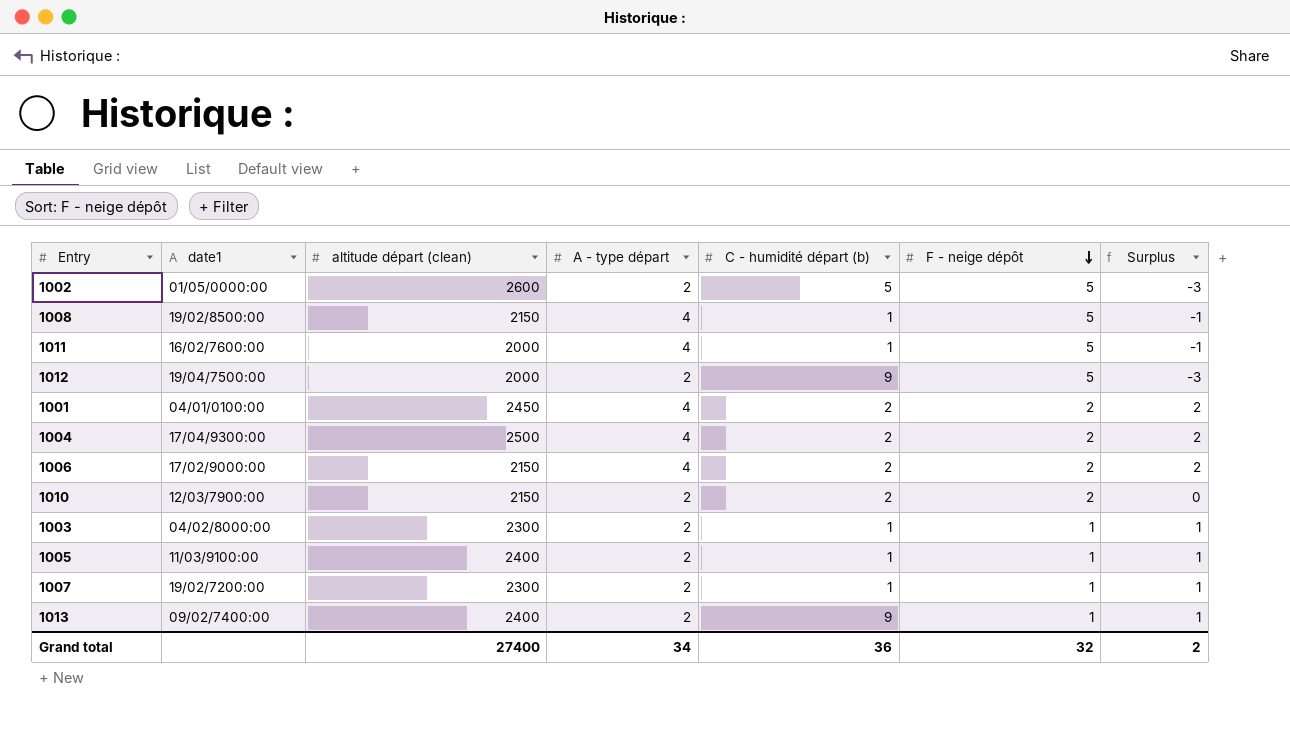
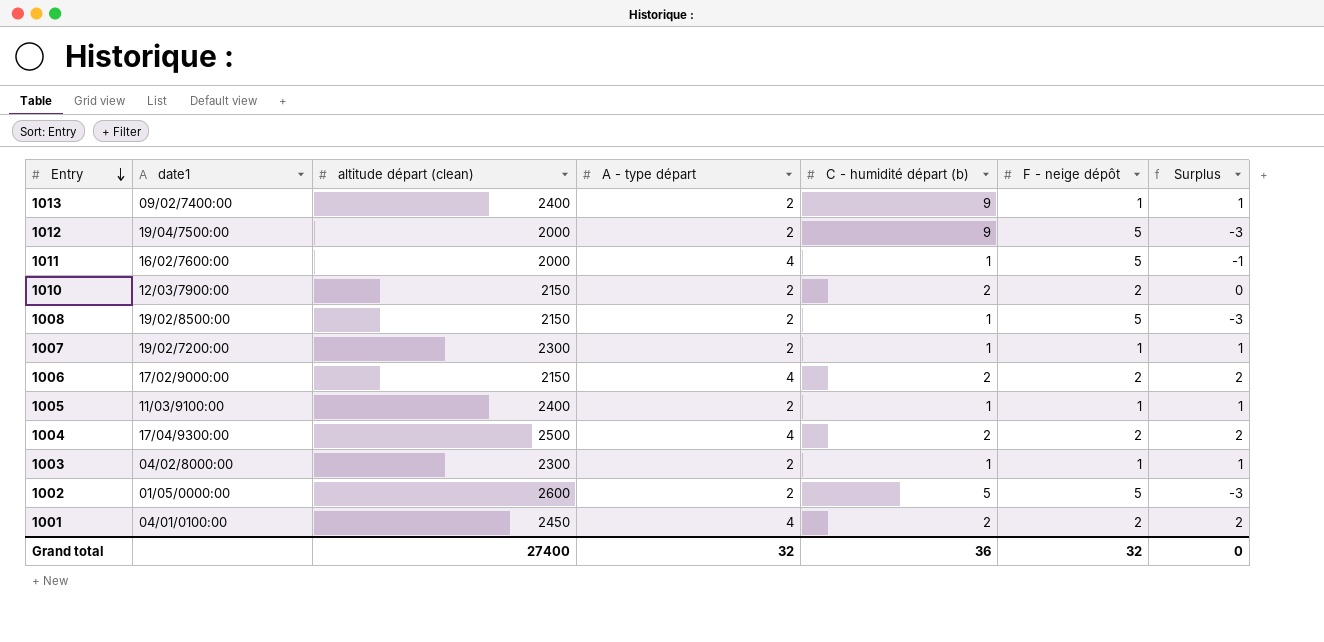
row order: F - neige dépôt descending -> Entry descending
1008 | A - type départ: 4 -> 2
1008 | Surplus: -1 -> -3
Grand total | A - type départ: 34 -> 32
Grand total | Surplus: 2 -> 0

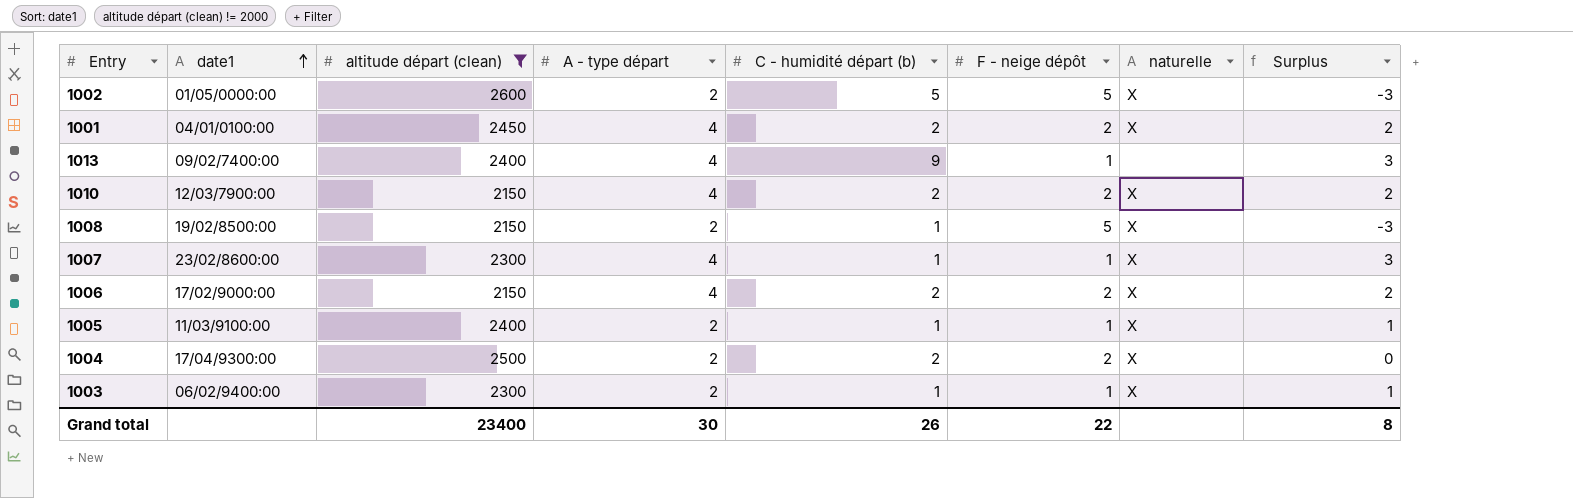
filter: none -> altitude départ (clean) != 2000
row order: Entry descending -> date1 ascending
column naturelle | position: none -> 7
1013 | A - type départ: 2 -> 4
1013 | Surplus: 1 -> 3
1010 | A - type départ: 2 -> 4
1010 | Surplus: 0 -> 2
1007 | date1: 19/02/7200:00 -> 23/02/8600:00
1007 | A - type départ: 2 -> 4
1007 | Surplus: 1 -> 3
1004 | A - type départ: 4 -> 2
1004 | Surplus: 2 -> 0
1003 | date1: 04/02/8000:00 -> 06/02/9400:00
Grand total | altitude départ (clean): 27400 -> 23400
Grand total | A - type départ: 32 -> 30
Grand total | C - humidité départ (b): 36 -> 26
Grand total | F - neige dépôt: 32 -> 22
Grand total | Surplus: 0 -> 8

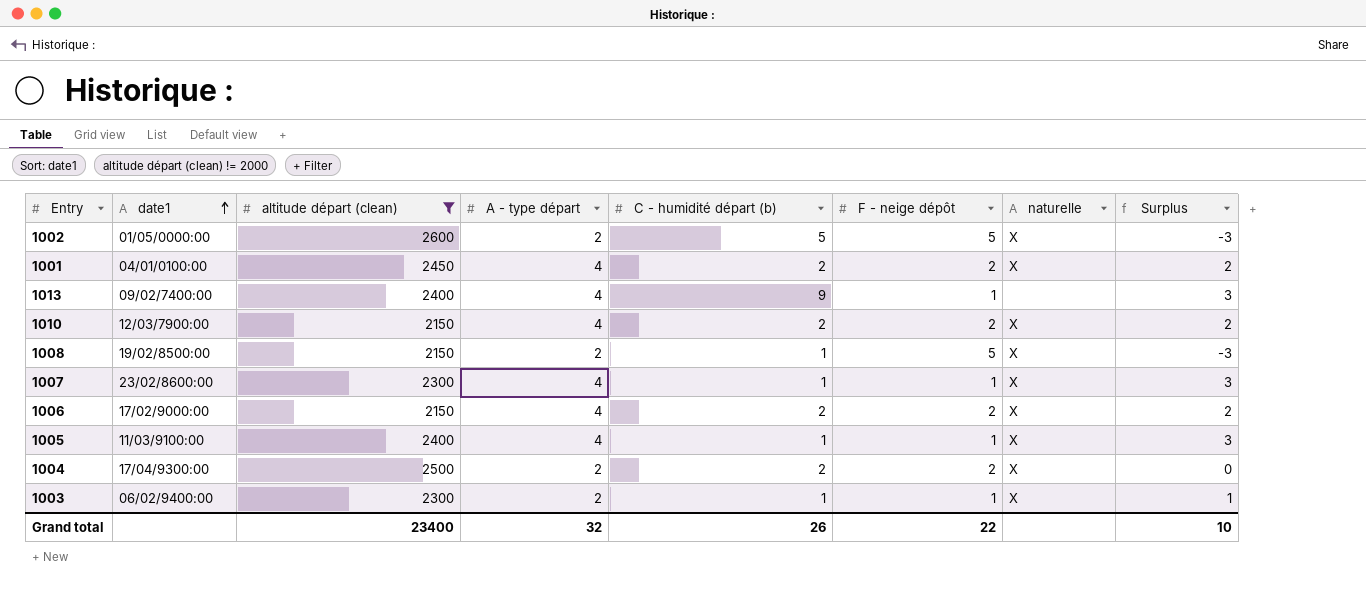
1005 | A - type départ: 2 -> 4
1005 | Surplus: 1 -> 3
Grand total | A - type départ: 30 -> 32
Grand total | Surplus: 8 -> 10

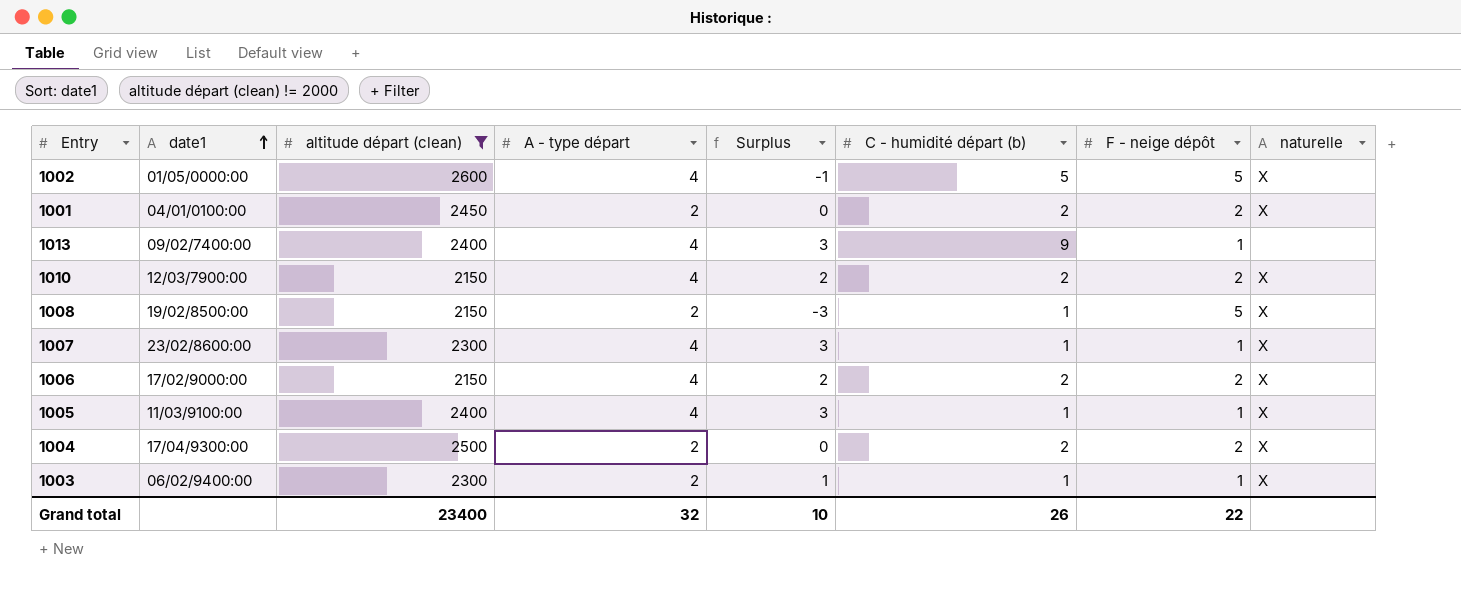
column Surplus | position: 8 -> 5
1002 | A - type départ: 2 -> 4
1002 | Surplus: -3 -> -1
1001 | A - type départ: 4 -> 2
1001 | Surplus: 2 -> 0

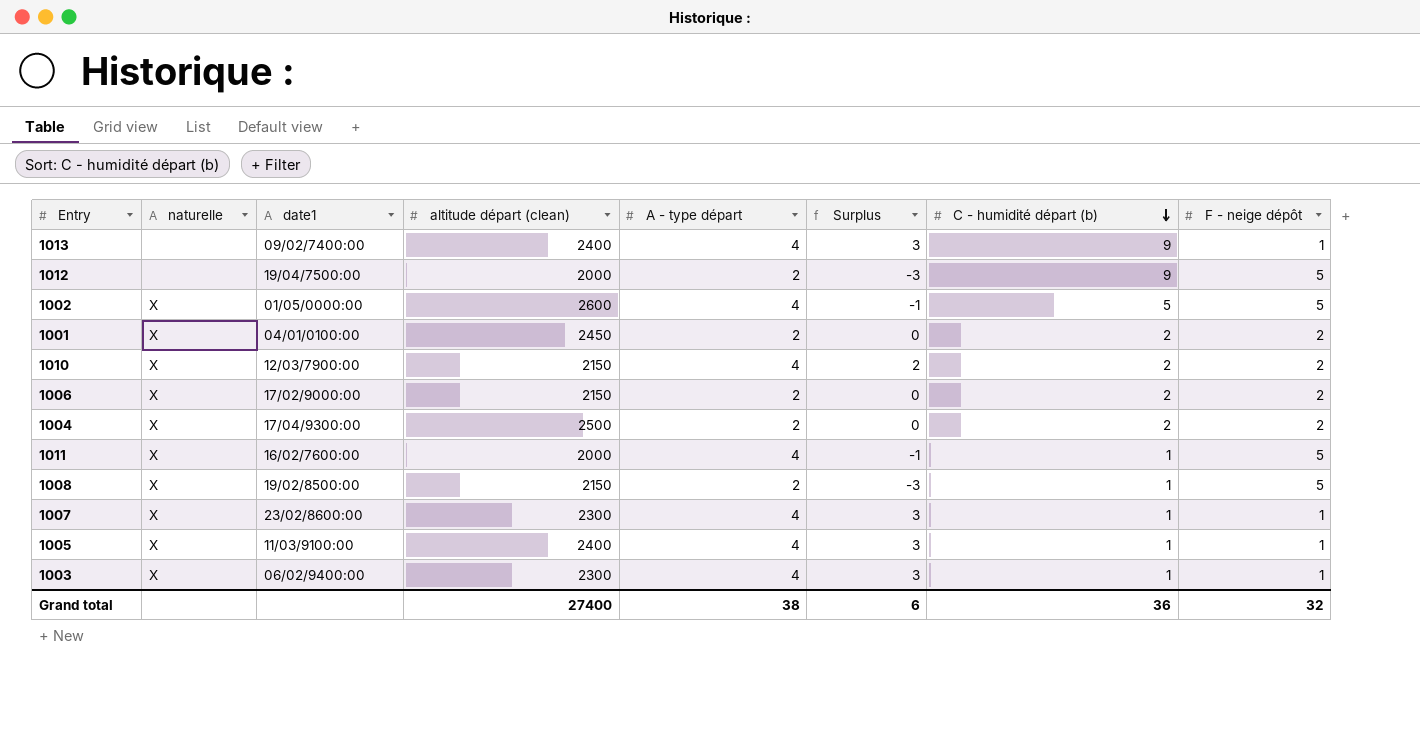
filter: altitude départ (clean) != 2000 -> none
row order: date1 ascending -> C - humidité départ (b) descending
column naturelle | position: 8 -> 2
1006 | A - type départ: 4 -> 2
1006 | Surplus: 2 -> 0
1003 | A - type départ: 2 -> 4
1003 | Surplus: 1 -> 3
Grand total | altitude départ (clean): 23400 -> 27400
Grand total | A - type départ: 32 -> 38
Grand total | Surplus: 10 -> 6
Grand total | C - humidité départ (b): 26 -> 36
Grand total | F - neige dépôt: 22 -> 32

